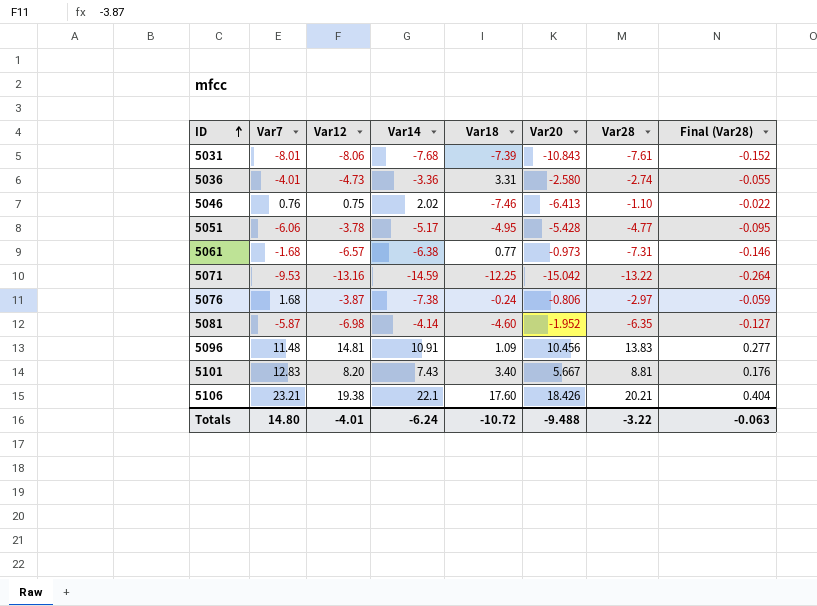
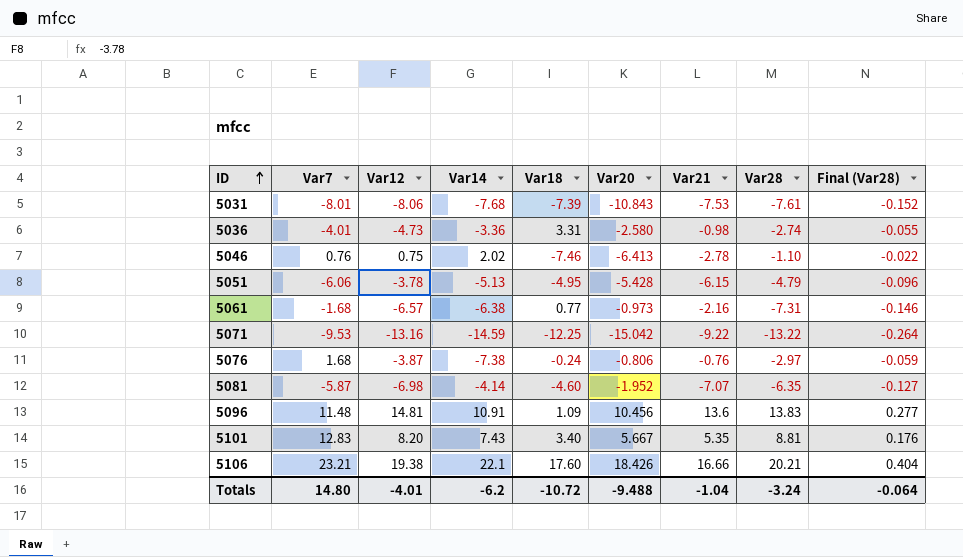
column Var21 | position: none -> 7
5051 | Var14: -5.17 -> -5.13
5051 | Var28: -4.77 -> -4.79
5051 | Final (Var28): -0.095 -> -0.096
Totals | Var14: -6.24 -> -6.2
Totals | Var28: -3.22 -> -3.24
Totals | Final (Var28): -0.063 -> -0.064

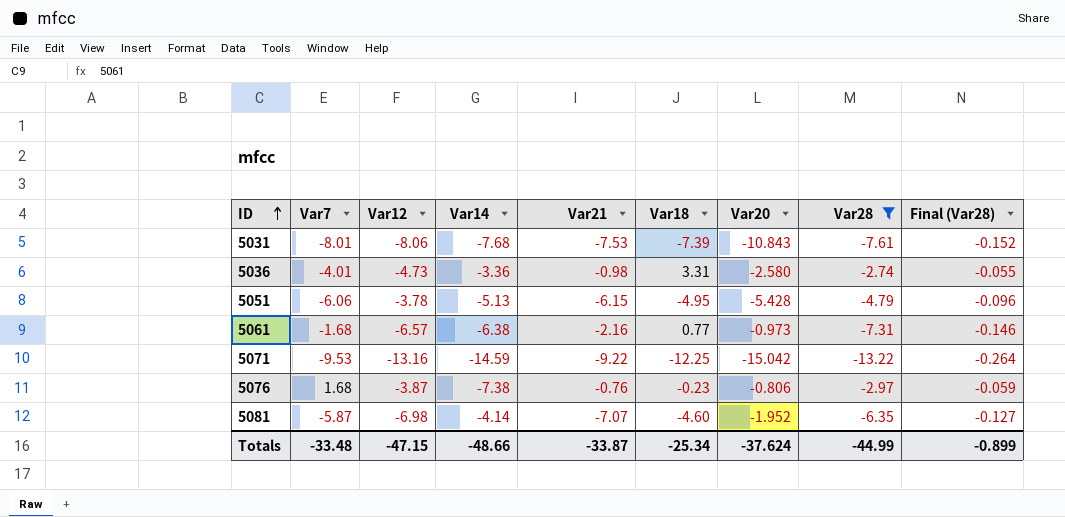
filter: none -> Var28 <= -2.74
column Var21 | position: 7 -> 5
5076 | Var18: -0.24 -> -0.23
Totals | Var7: 14.80 -> -33.48
Totals | Var12: -4.01 -> -47.15
Totals | Var14: -6.2 -> -48.66
Totals | Var21: -1.04 -> -33.87
Totals | Var18: -10.72 -> -25.34
Totals | Var20: -9.488 -> -37.624
Totals | Var28: -3.24 -> -44.99
Totals | Final (Var28): -0.064 -> -0.899

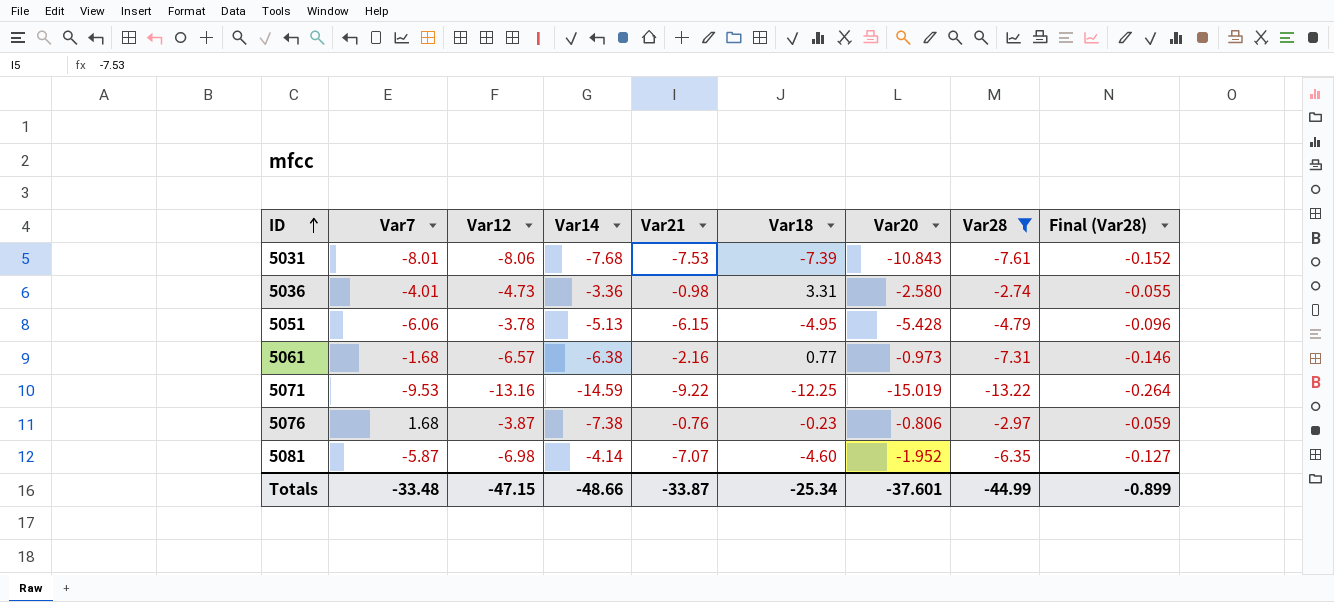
5071 | Var20: -15.042 -> -15.019
Totals | Var20: -37.624 -> -37.601

